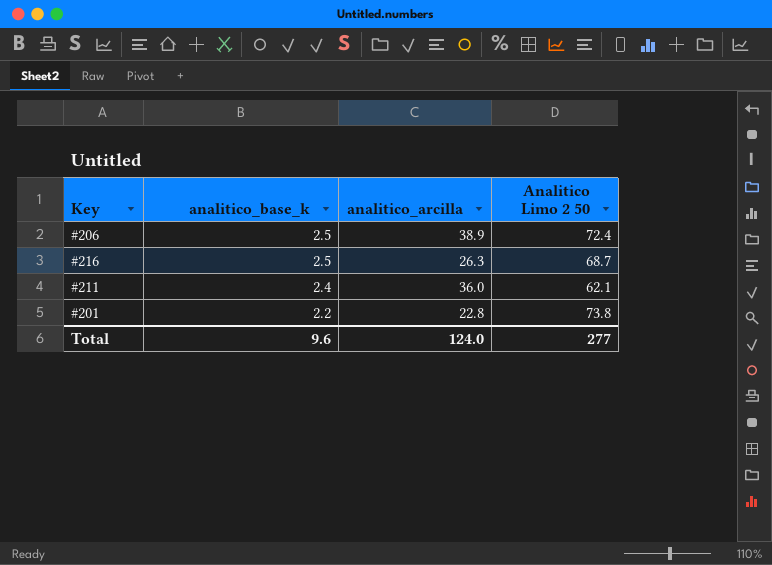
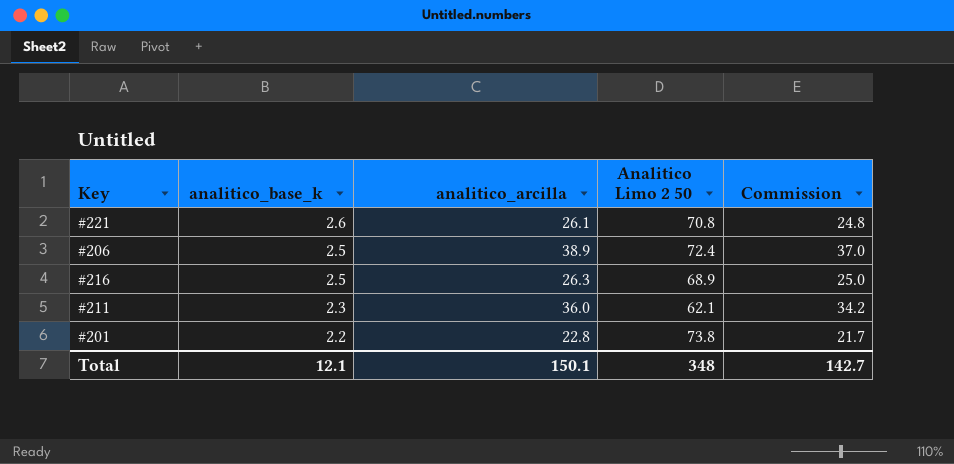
column Commission | formula: none -> [analitico_arcilla] * 0.95
row #221: none -> 2.6 | 26.1 | 70.8 | 24.8
#216 | Analitico Limo 2 50: 68.7 -> 68.9
#211 | analitico_base_k: 2.4 -> 2.3
Total | analitico_base_k: 9.6 -> 12.1
Total | analitico_arcilla: 124.0 -> 150.1
Total | Analitico Limo 2 50: 277 -> 348

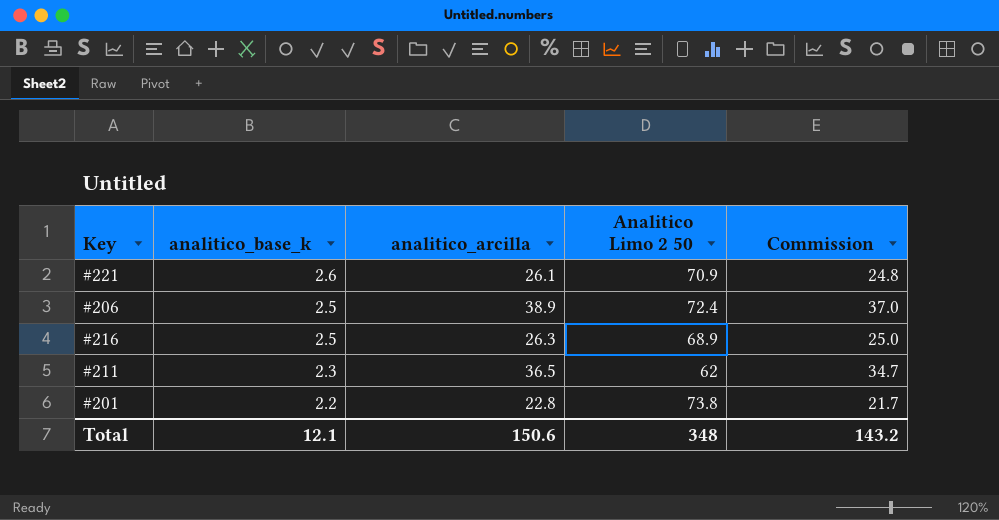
#221 | Analitico Limo 2 50: 70.8 -> 70.9
#211 | analitico_arcilla: 36.0 -> 36.5
#211 | Analitico Limo 2 50: 62.1 -> 62
#211 | Commission: 34.2 -> 34.7
Total | analitico_arcilla: 150.1 -> 150.6
Total | Commission: 142.7 -> 143.2

